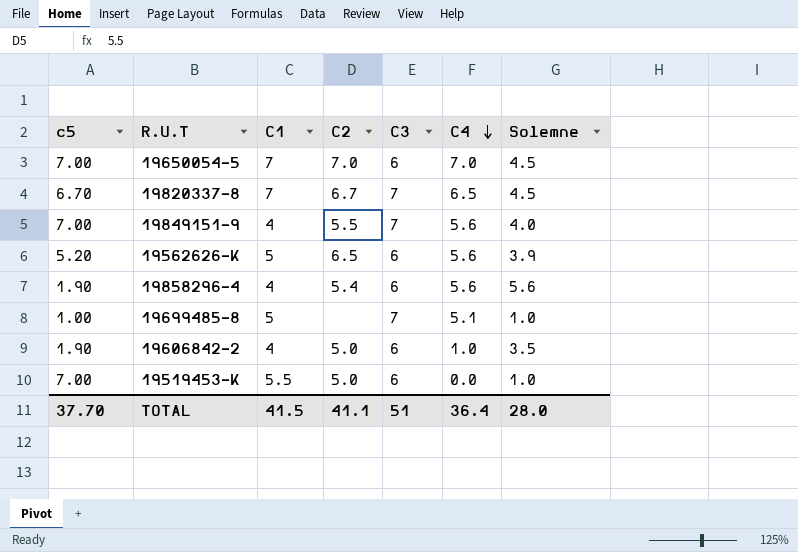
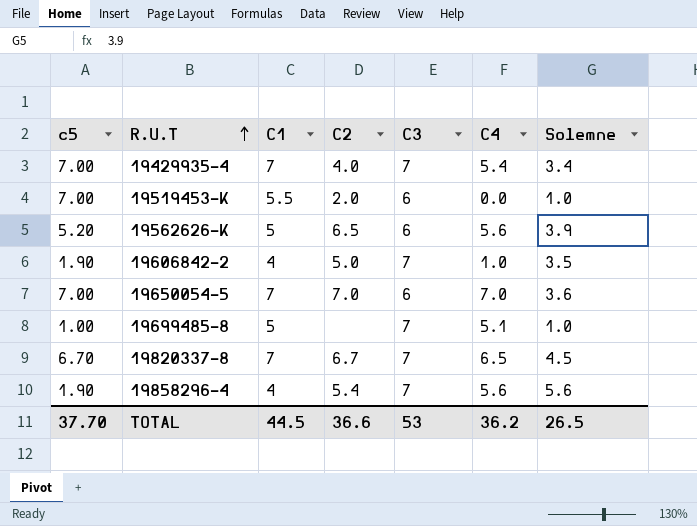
row order: C4 descending -> R.U.T ascending
row 19849151-9: 7.00 | 4 | 5.5 | 7 | 5.6 | 4.0 -> none
row 19429935-4: none -> 7.00 | 7 | 4.0 | 7 | 5.4 | 3.4
19519453-K | C2: 5.0 -> 2.0
19606842-2 | C3: 6 -> 7
19650054-5 | Solemne: 4.5 -> 3.6
19858296-4 | C3: 6 -> 7
TOTAL | C1: 41.5 -> 44.5
TOTAL | C2: 41.1 -> 36.6
TOTAL | C3: 51 -> 53
TOTAL | C4: 36.4 -> 36.2
TOTAL | Solemne: 28.0 -> 26.5

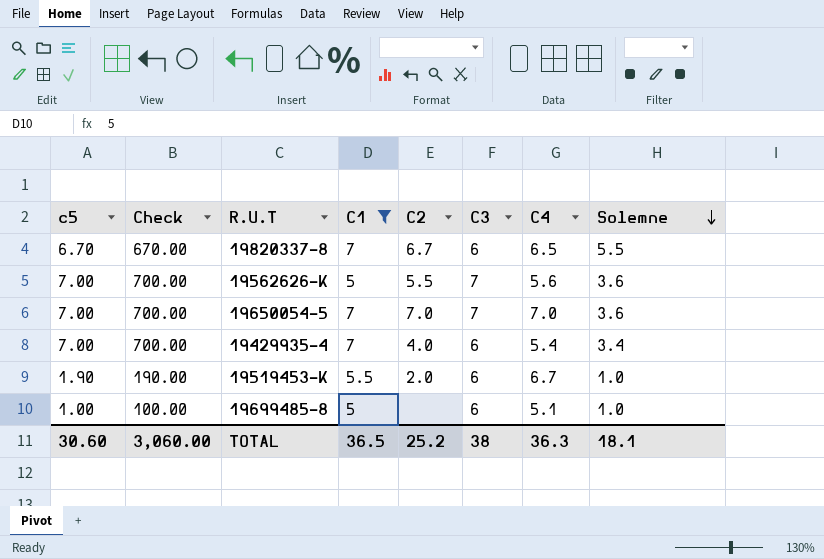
filter: none -> C1 != 4
row order: R.U.T ascending -> Solemne descending
column Check | formula: none -> [c5] * 100
19820337-8 | C3: 7 -> 6
19820337-8 | Solemne: 4.5 -> 5.5
19562626-K | c5: 5.20 -> 7.00
19562626-K | C2: 6.5 -> 5.5
19562626-K | C3: 6 -> 7
19562626-K | Solemne: 3.9 -> 3.6
19650054-5 | C3: 6 -> 7
19429935-4 | C3: 7 -> 6
19519453-K | c5: 7.00 -> 1.90
19519453-K | C4: 0.0 -> 6.7
19699485-8 | C3: 7 -> 6
TOTAL | c5: 37.70 -> 30.60
TOTAL | C1: 44.5 -> 36.5
TOTAL | C2: 36.6 -> 25.2
TOTAL | C3: 53 -> 38
TOTAL | C4: 36.2 -> 36.3
TOTAL | Solemne: 26.5 -> 18.1

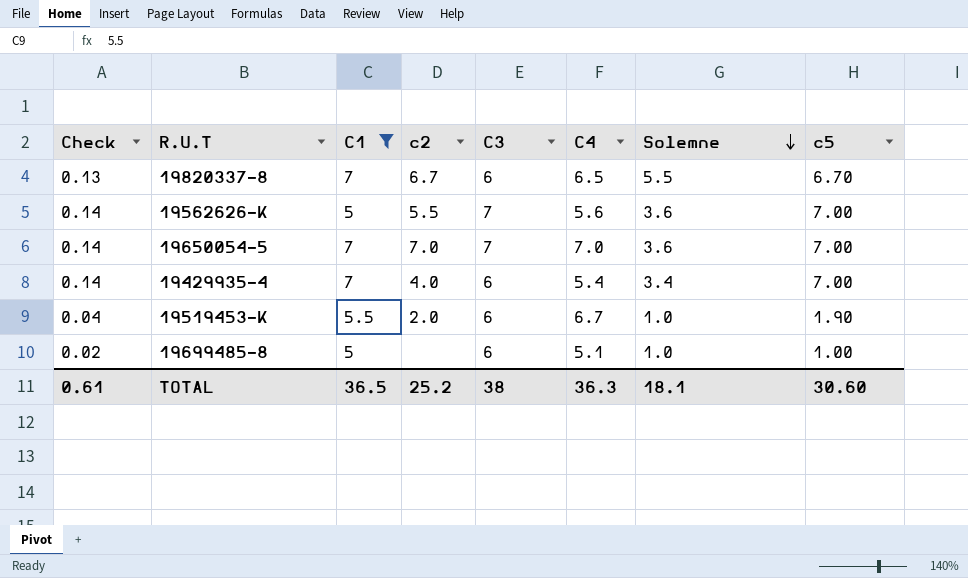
column Check | formula: [c5] * 100 -> [c5] * 0.02
column name: C2 -> c2
column c5 | position: 1 -> 8
TOTAL | Check: 3,060.00 -> 0.61

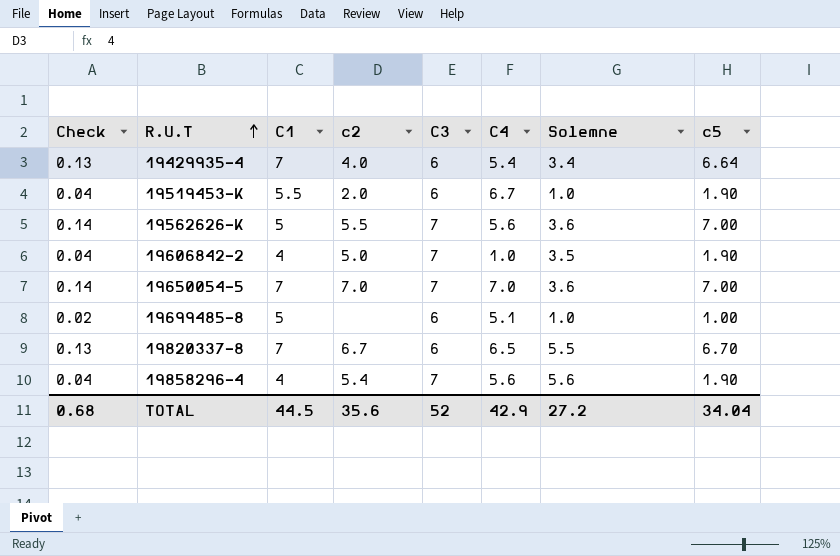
filter: C1 != 4 -> none
row order: Solemne descending -> R.U.T ascending
19429935-4 | Check: 0.14 -> 0.13
19429935-4 | c5: 7.00 -> 6.64
TOTAL | Check: 0.61 -> 0.68
TOTAL | C1: 36.5 -> 44.5
TOTAL | c2: 25.2 -> 35.6
TOTAL | C3: 38 -> 52
TOTAL | C4: 36.3 -> 42.9
TOTAL | Solemne: 18.1 -> 27.2
TOTAL | c5: 30.60 -> 34.04

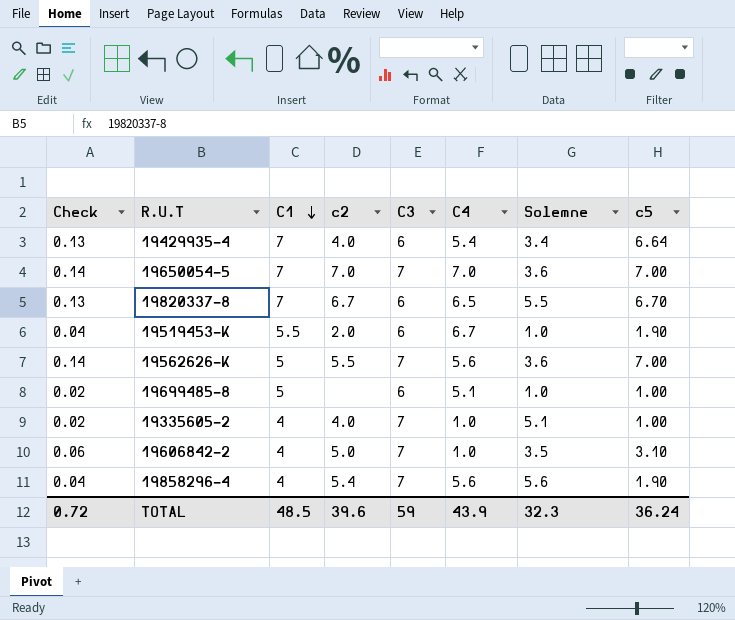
row order: R.U.T ascending -> C1 descending
row 19335605-2: none -> 0.02 | 4 | 4.0 | 7 | 1.0 | 5.1 | 1.00
19606842-2 | Check: 0.04 -> 0.06
19606842-2 | c5: 1.90 -> 3.10
TOTAL | Check: 0.68 -> 0.72
TOTAL | C1: 44.5 -> 48.5
TOTAL | c2: 35.6 -> 39.6
TOTAL | C3: 52 -> 59
TOTAL | C4: 42.9 -> 43.9
TOTAL | Solemne: 27.2 -> 32.3
TOTAL | c5: 34.04 -> 36.24

